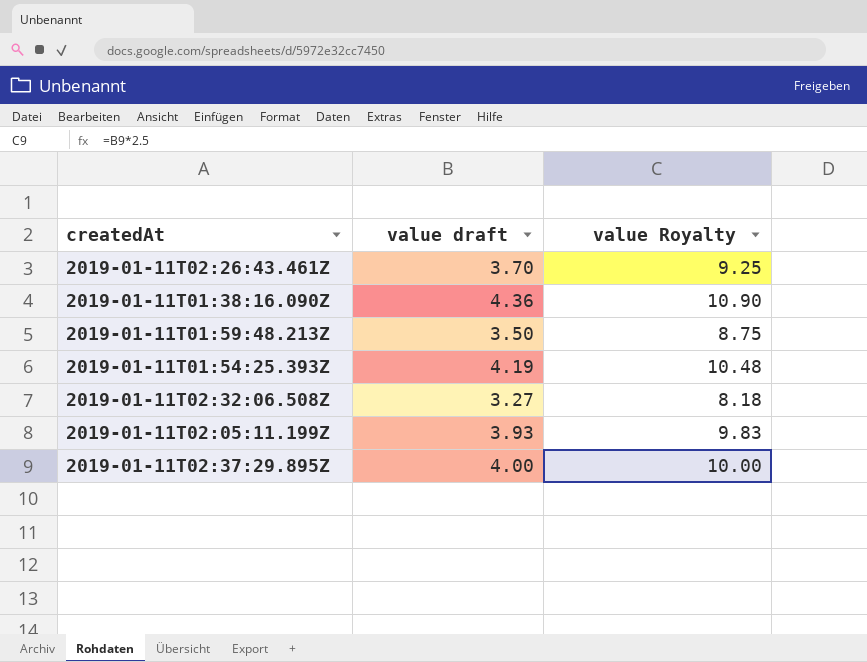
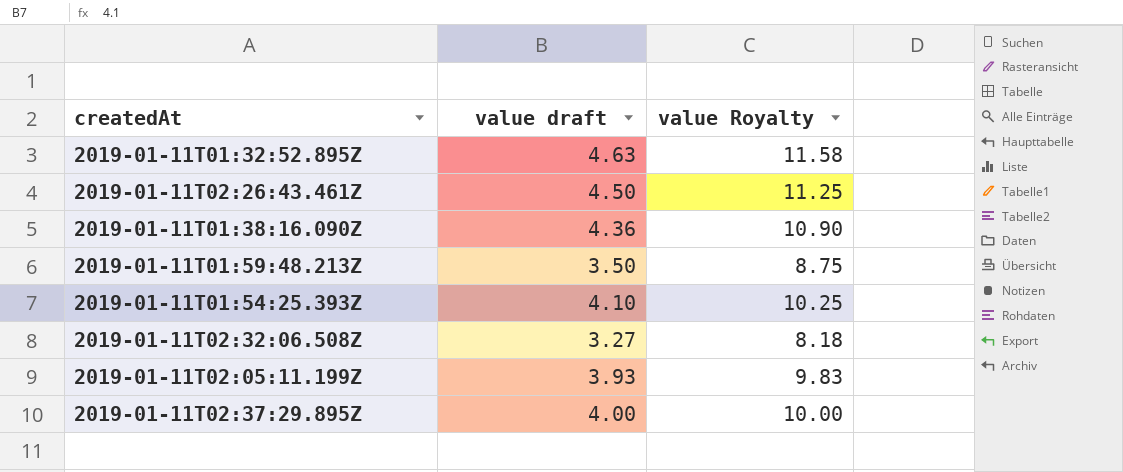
row 2019-01-11T01:32:52.895Z: none -> 4.63 | 11.58
2019-01-11T02:26:43.461Z | value draft: 3.70 -> 4.50
2019-01-11T02:26:43.461Z | value Royalty: 9.25 -> 11.25
2019-01-11T01:54:25.393Z | value draft: 4.19 -> 4.10
2019-01-11T01:54:25.393Z | value Royalty: 10.48 -> 10.25

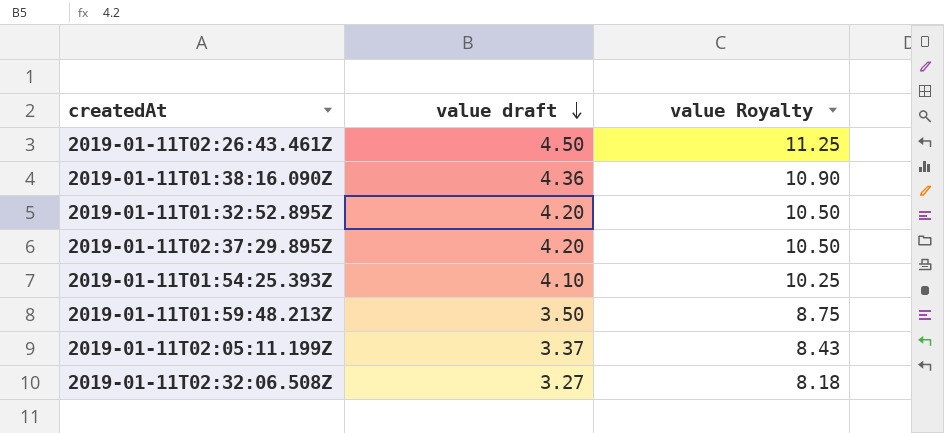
row order: none -> value draft descending
2019-01-11T01:32:52.895Z | value draft: 4.63 -> 4.20
2019-01-11T01:32:52.895Z | value Royalty: 11.58 -> 10.50
2019-01-11T02:37:29.895Z | value draft: 4.00 -> 4.20
2019-01-11T02:37:29.895Z | value Royalty: 10.00 -> 10.50
2019-01-11T02:05:11.199Z | value draft: 3.93 -> 3.37
2019-01-11T02:05:11.199Z | value Royalty: 9.83 -> 8.43

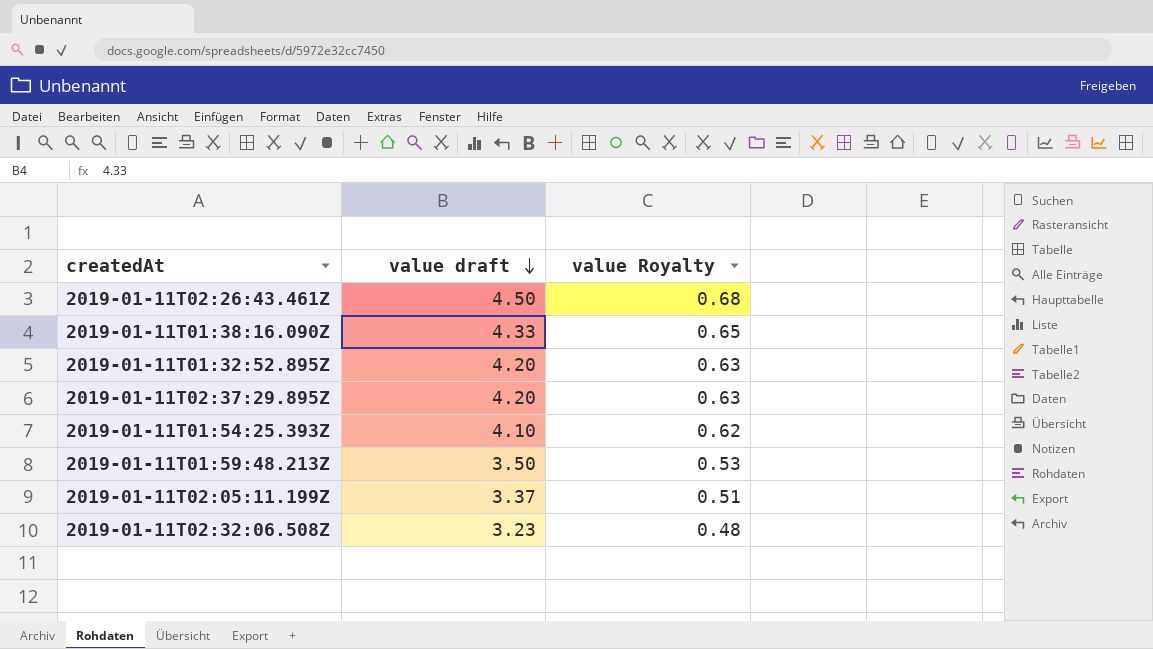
column value Royalty | formula: [value draft] * 2.5 -> [value draft] * 0.15
2019-01-11T01:38:16.090Z | value draft: 4.36 -> 4.33
2019-01-11T02:32:06.508Z | value draft: 3.27 -> 3.23

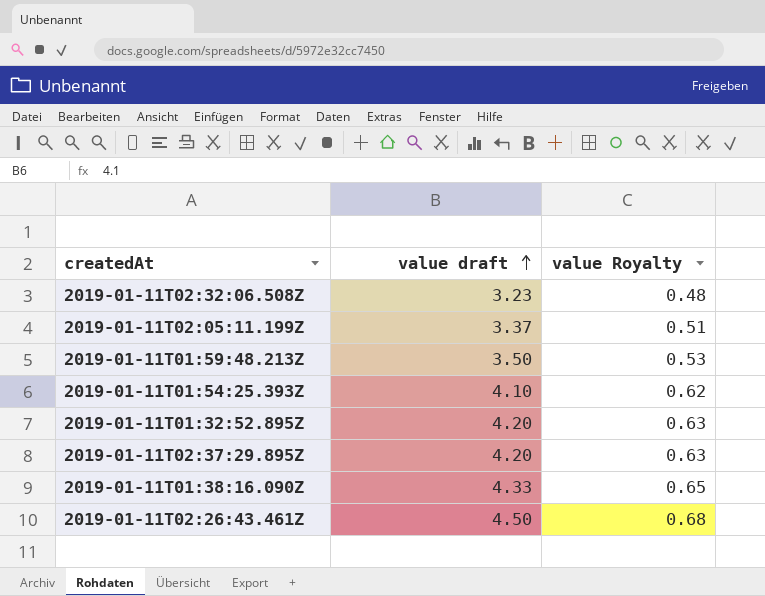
row order: value draft descending -> value draft ascending

